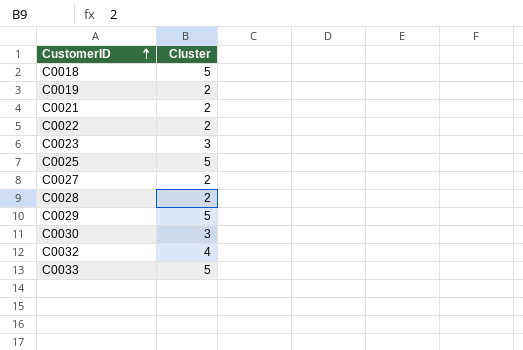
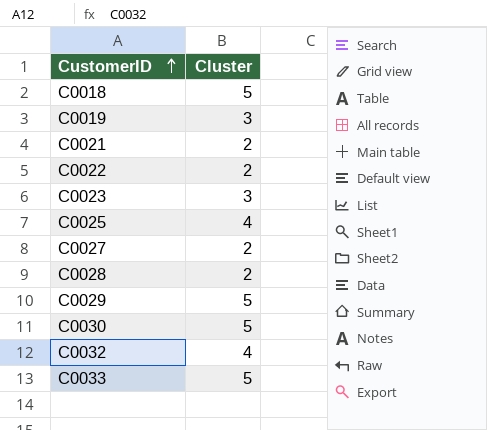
C0019 | Cluster: 2 -> 3
C0025 | Cluster: 5 -> 4
C0030 | Cluster: 3 -> 5

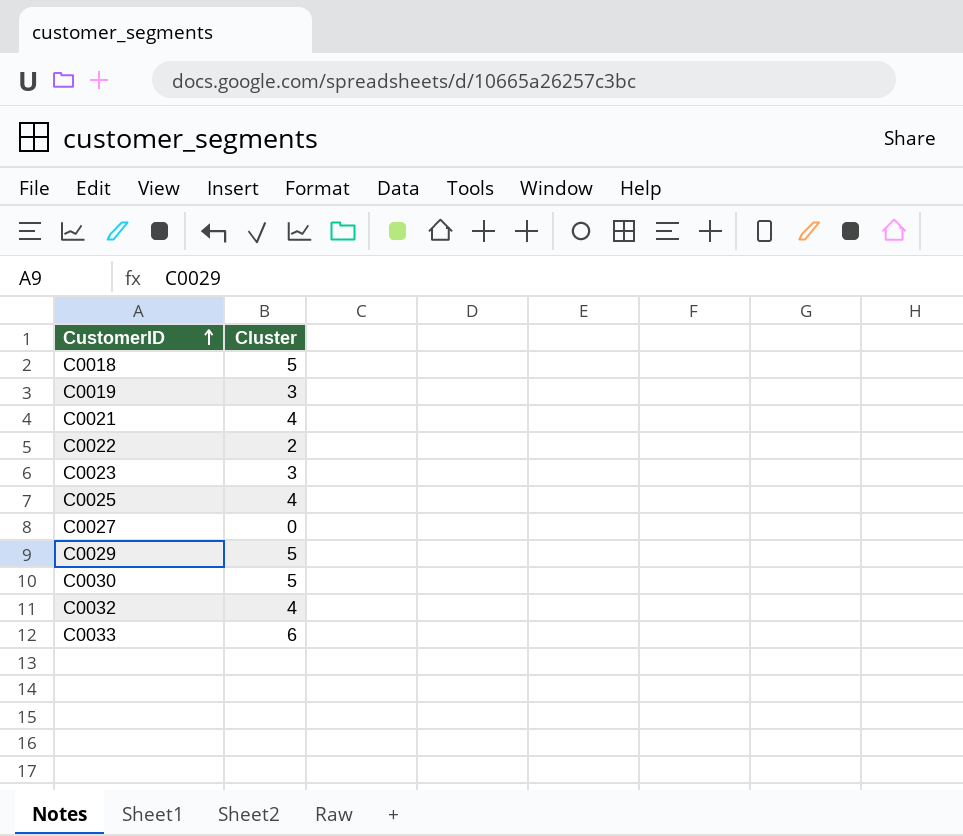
row C0028: 2 -> none
C0021 | Cluster: 2 -> 4
C0027 | Cluster: 2 -> 0
C0033 | Cluster: 5 -> 6

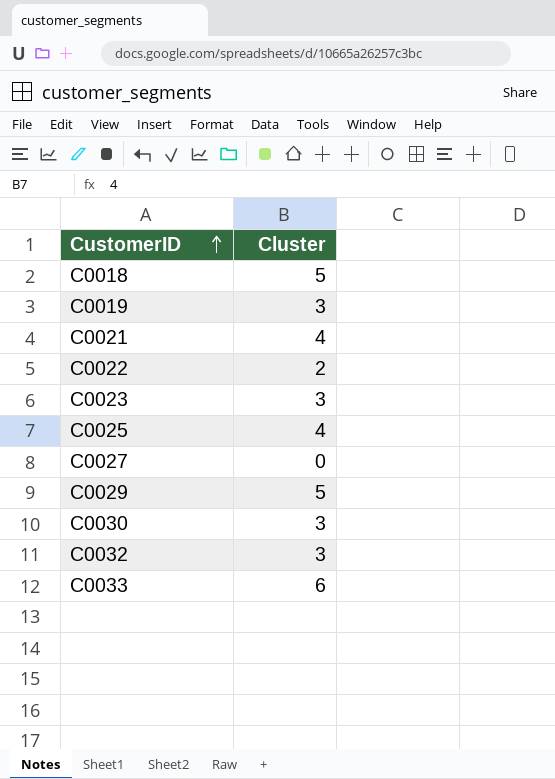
C0030 | Cluster: 5 -> 3
C0032 | Cluster: 4 -> 3

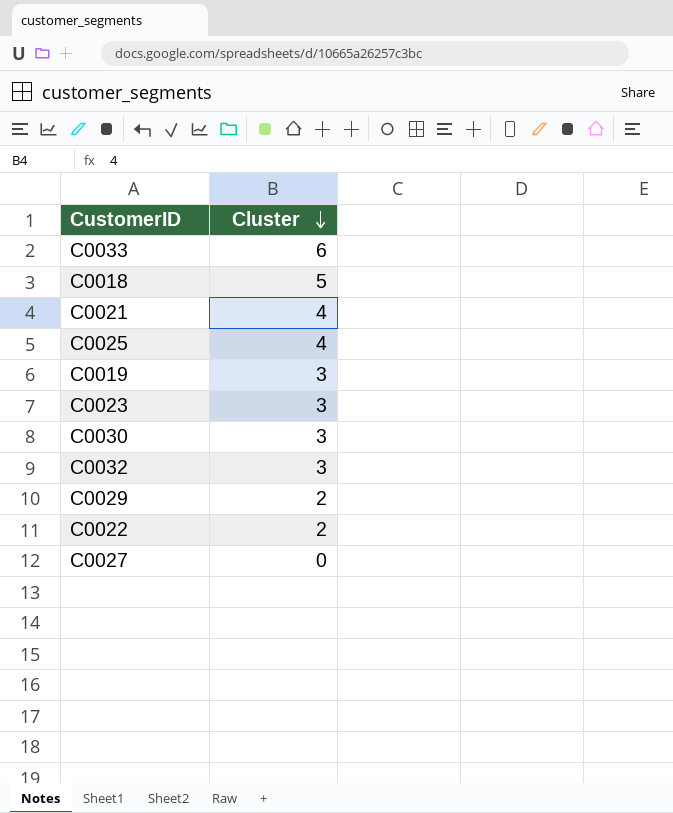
row order: CustomerID ascending -> Cluster descending
C0029 | Cluster: 5 -> 2

